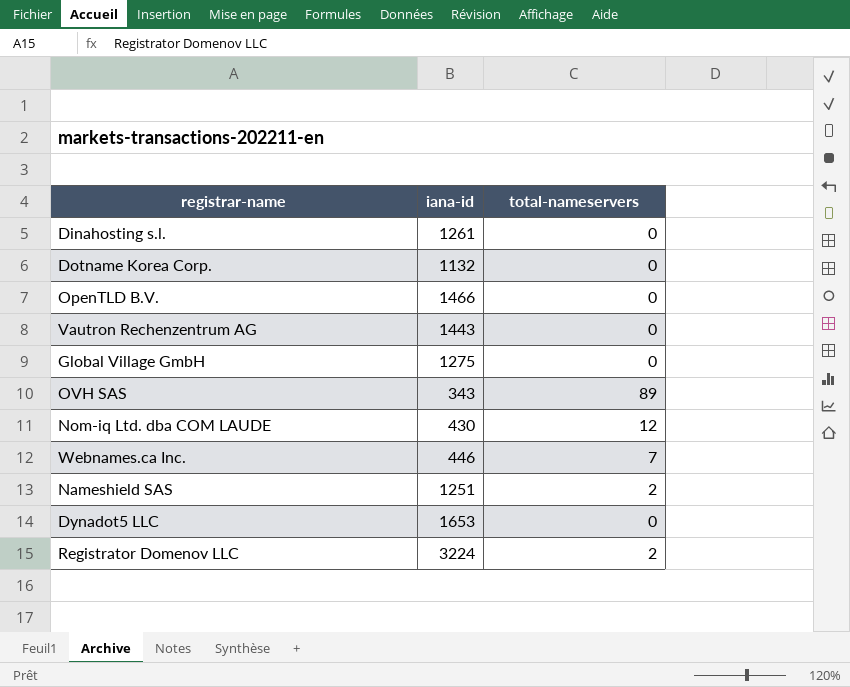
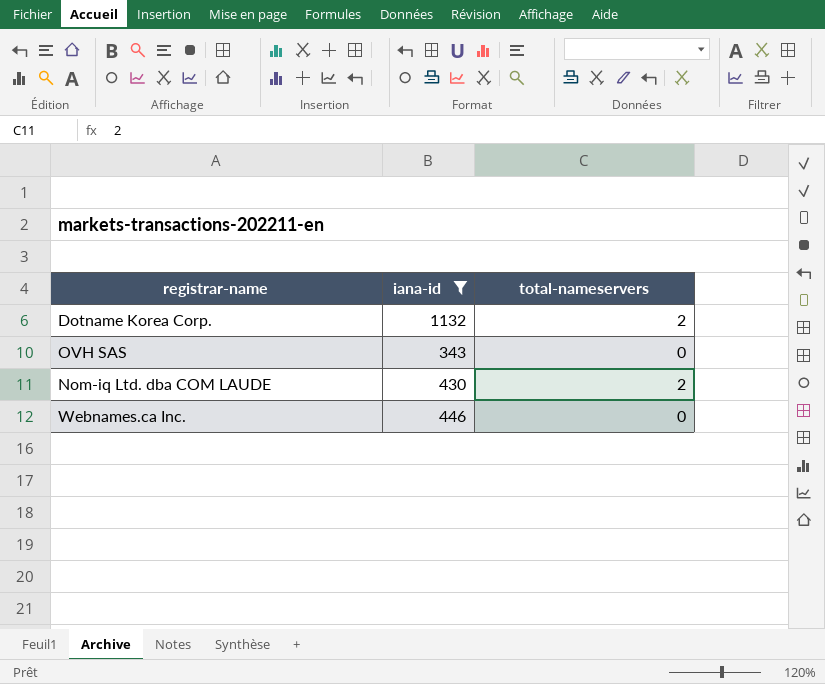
filter: none -> iana-id <= 1132
Dotname Korea Corp. | total-nameservers: 0 -> 2
OVH SAS | total-nameservers: 89 -> 0
Nom-iq Ltd. dba COM LAUDE | total-nameservers: 12 -> 2
Webnames.ca Inc. | total-nameservers: 7 -> 0

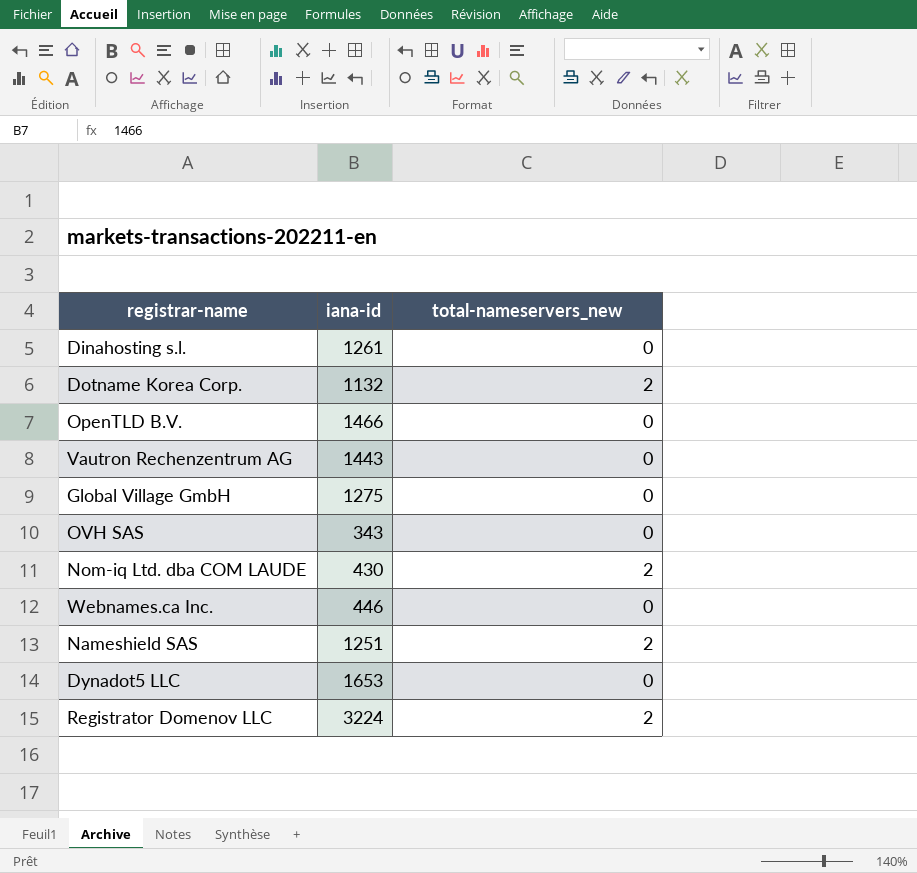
filter: iana-id <= 1132 -> none
column name: total-nameservers -> total-nameservers_new

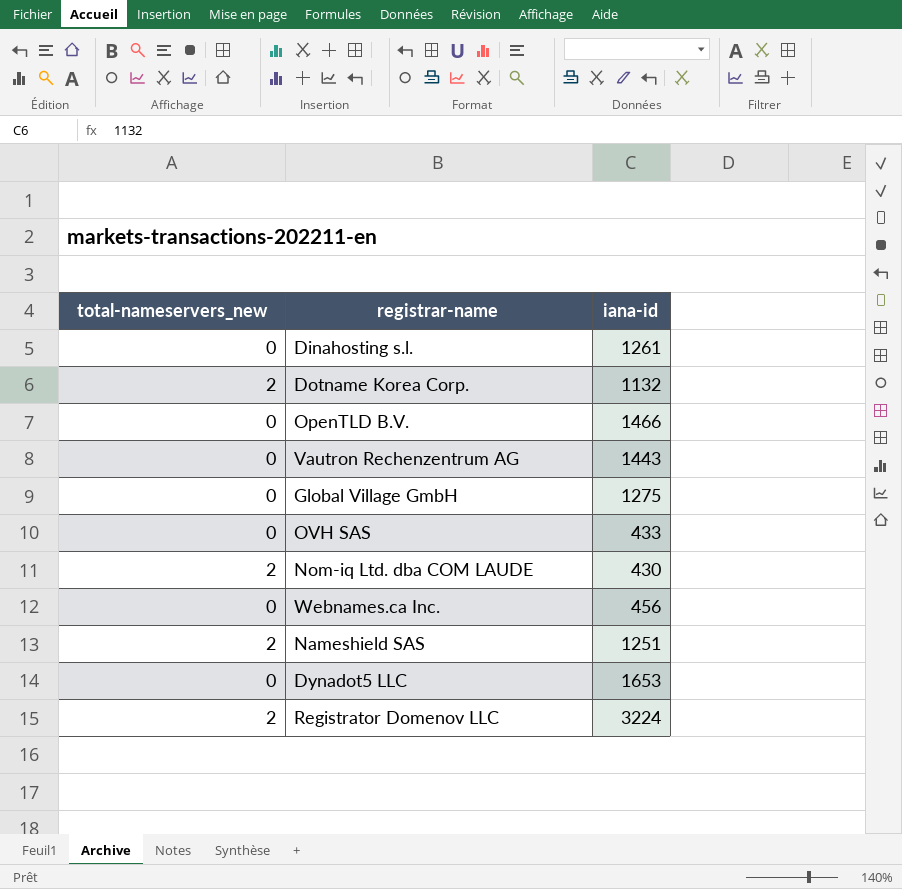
column total-nameservers_new | position: 3 -> 1
OVH SAS | iana-id: 343 -> 433
Webnames.ca Inc. | iana-id: 446 -> 456

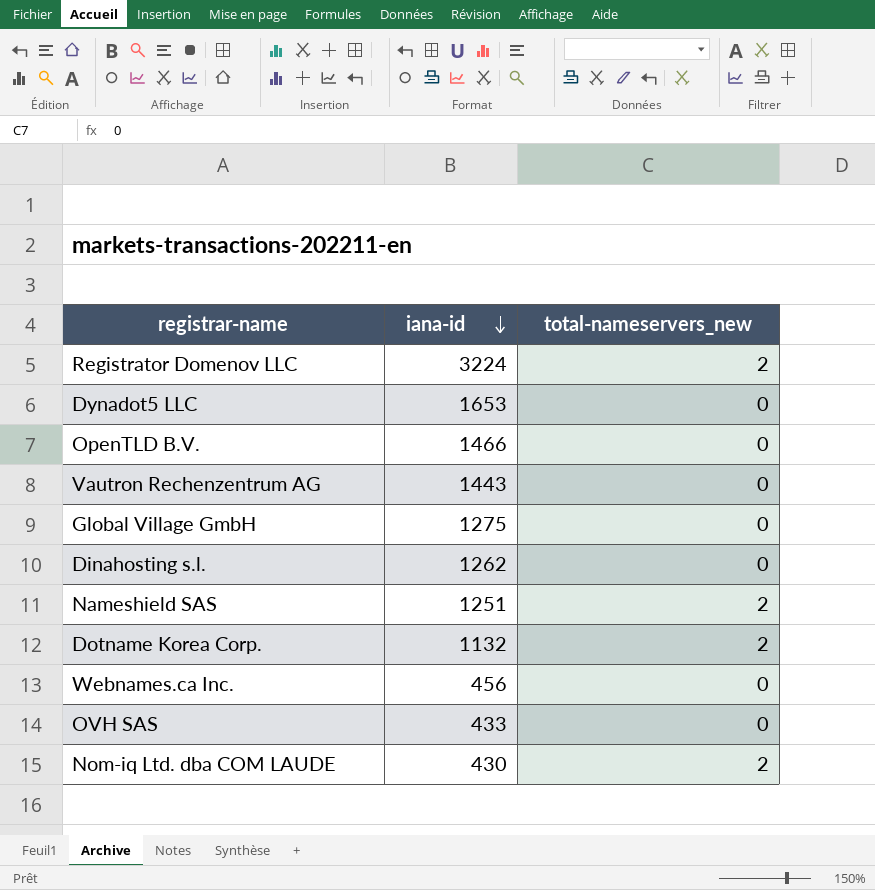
row order: none -> iana-id descending
column total-nameservers_new | position: 1 -> 3
Dinahosting s.l. | iana-id: 1261 -> 1262

